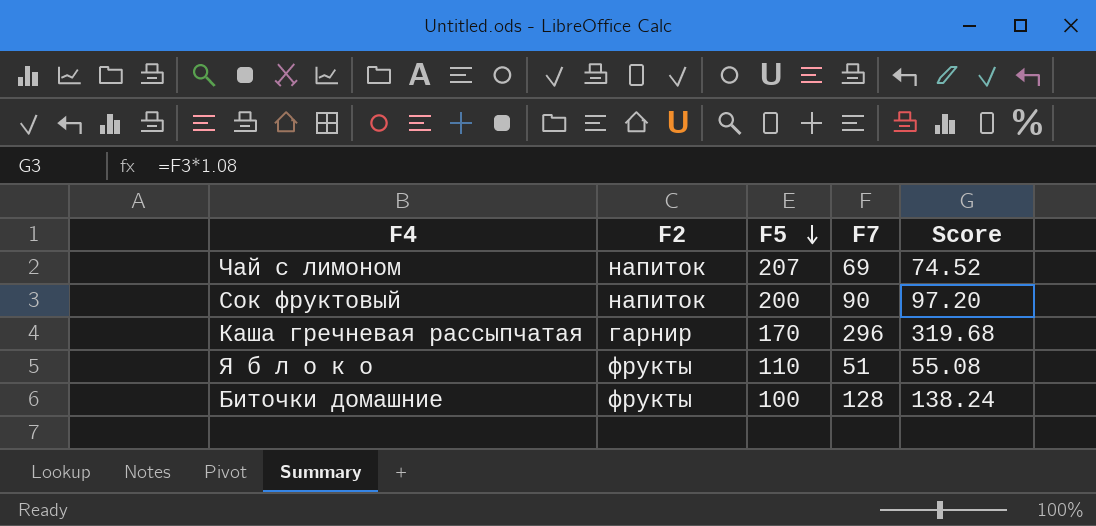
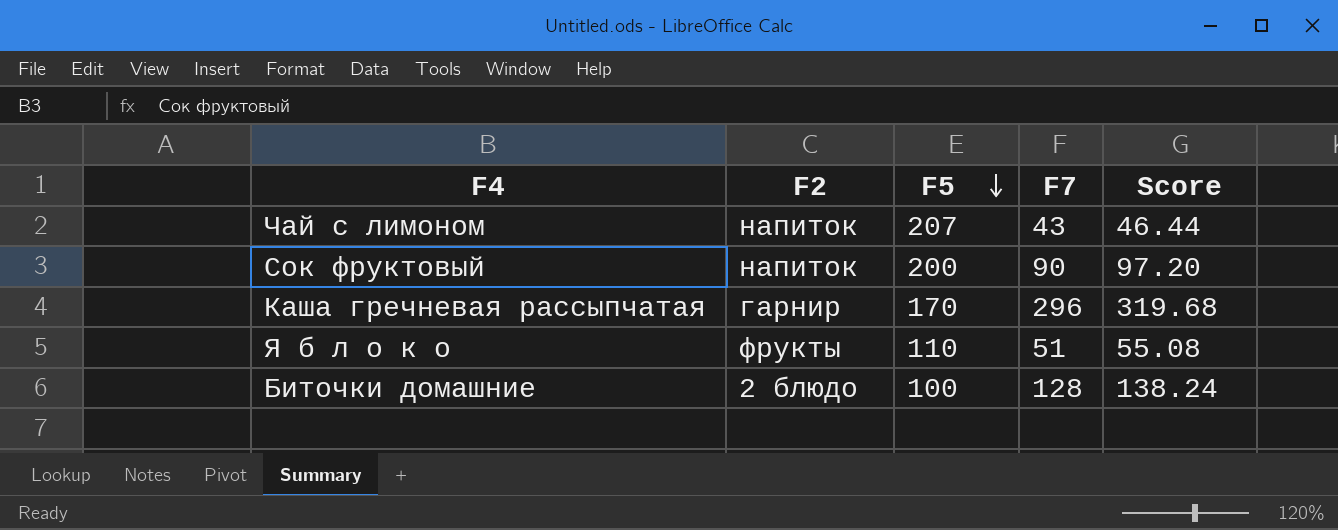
Чай с лимоном | F7: 69 -> 43
Чай с лимоном | Score: 74.52 -> 46.44
Биточки домашние | F2: фрукты -> 2 блюдо

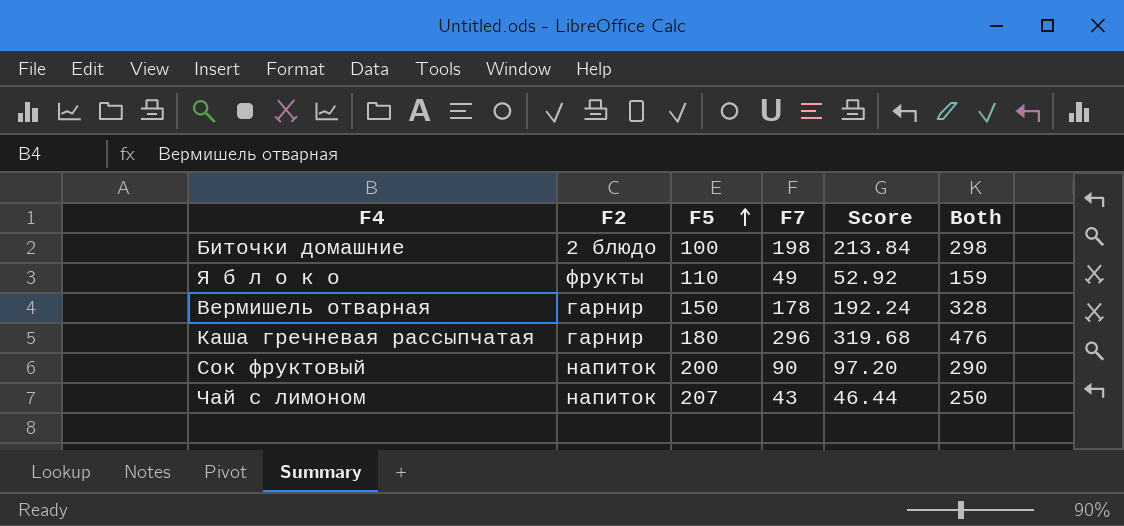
row order: F5 descending -> F5 ascending
column Both | formula: none -> [F5] + [F7]
Биточки домашние | F7: 128 -> 198
Биточки домашние | Score: 138.24 -> 213.84
Я б л о к о | F7: 51 -> 49
Я б л о к о | Score: 55.08 -> 52.92
row Вермишель отварная: none -> гарнир | 150 | 178 | 192.24 | 328
Каша гречневая рассыпчатая | F5: 170 -> 180

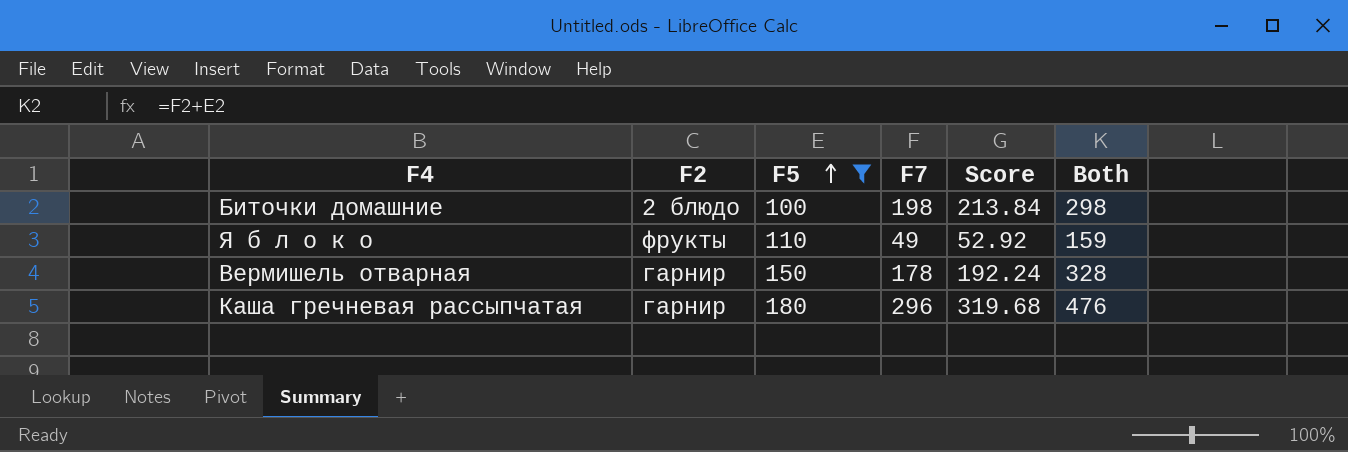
filter: none -> F5 <= 180

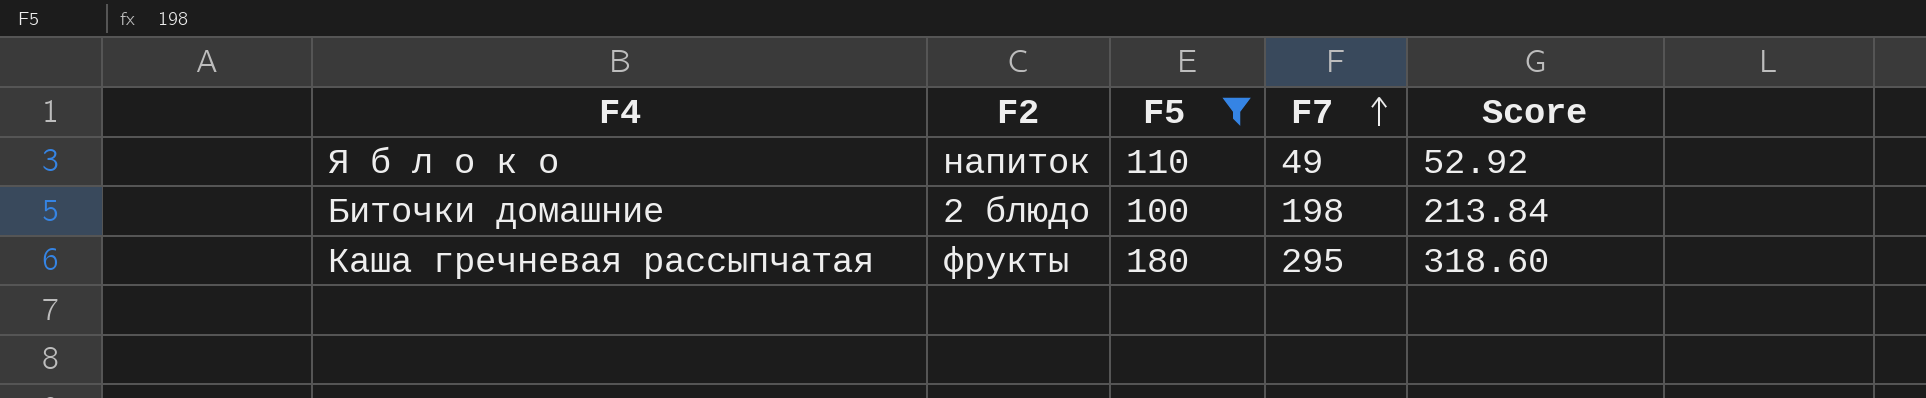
row order: F5 ascending -> F7 ascending
column Both | formula: [F5] + [F7] -> none
row Вермишель отварная: гарнир | 150 | 178 | 192.24 | 328 -> none
Я б л о к о | F2: фрукты -> напиток
Каша гречневая рассыпчатая | F2: гарнир -> фрукты
Каша гречневая рассыпчатая | F7: 296 -> 295
Каша гречневая рассыпчатая | Score: 319.68 -> 318.60

